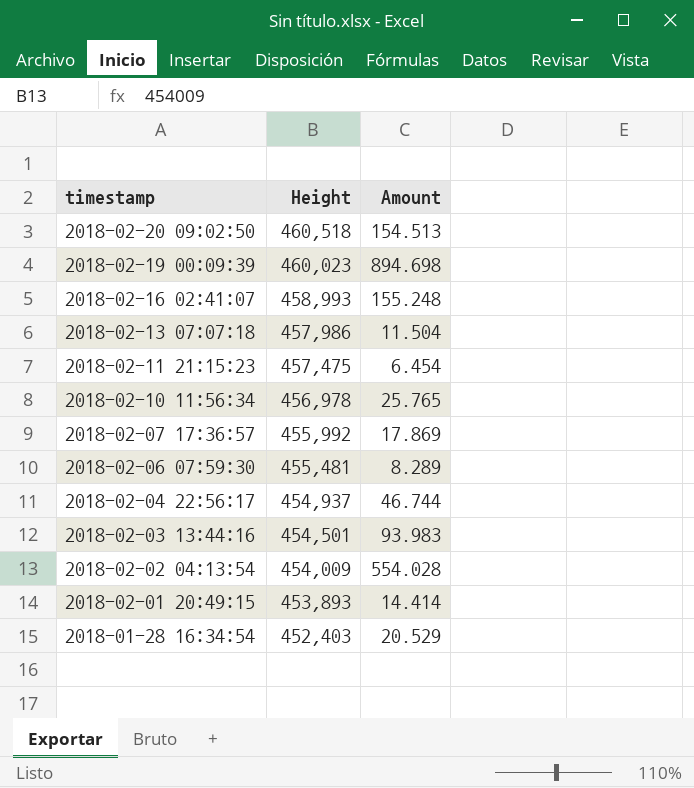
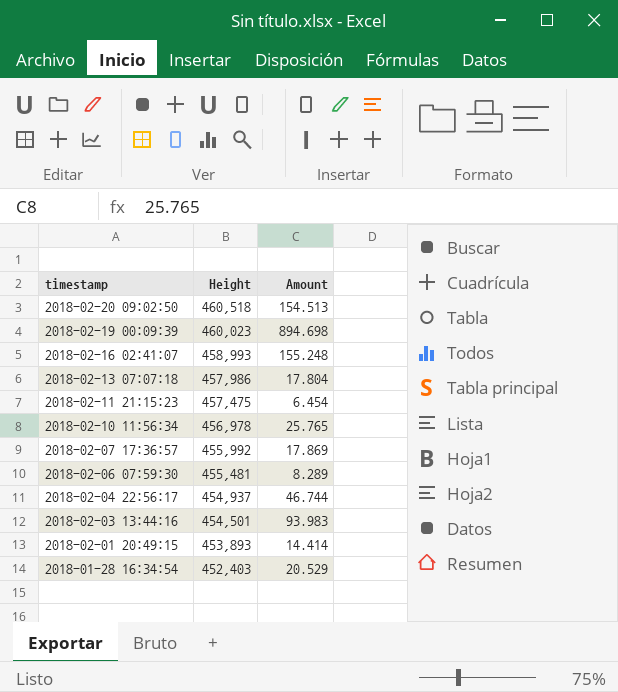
row 2018-02-02 04:13:54: 454,009 | 554.028 -> none
2018-02-13 07:07:18 | Amount: 11.504 -> 17.804

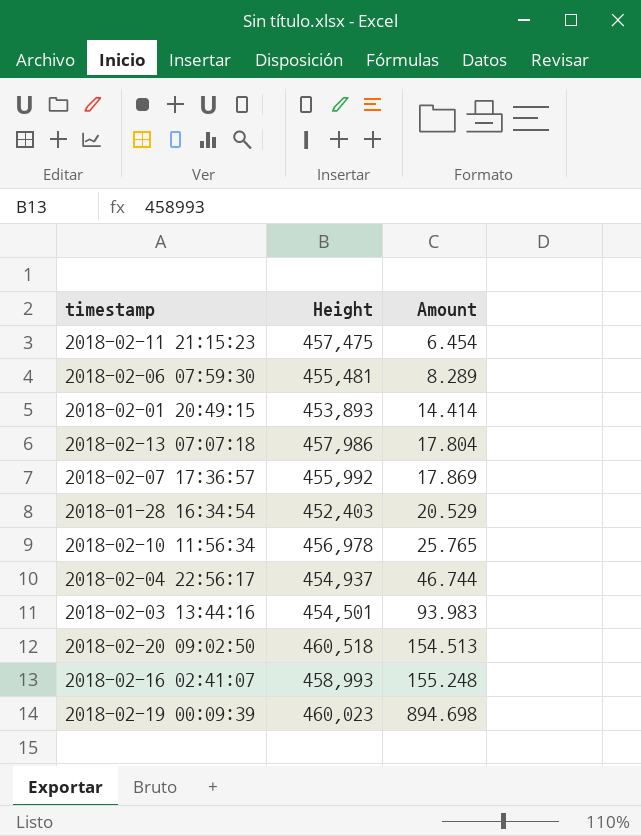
row order: timestamp descending -> Amount ascending

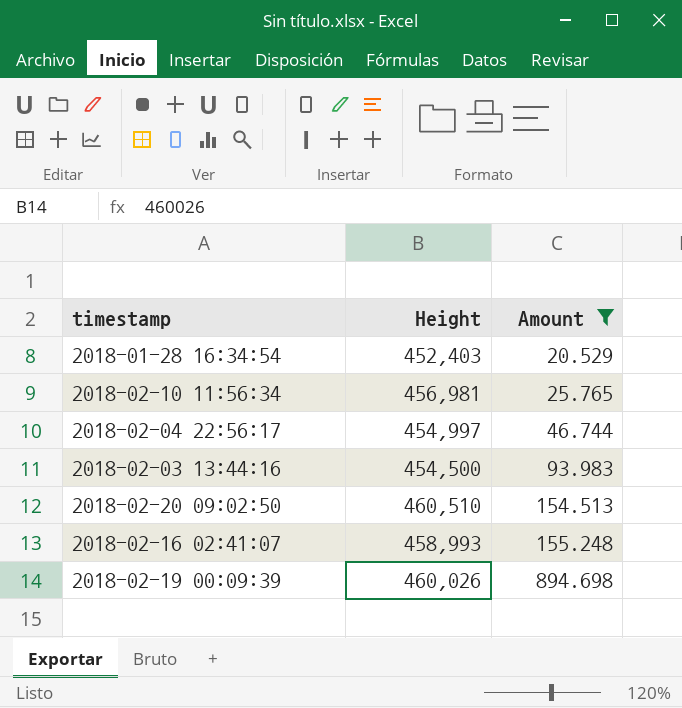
filter: none -> Amount >= 20.529
2018-02-10 11:56:34 | Height: 456,978 -> 456,981
2018-02-04 22:56:17 | Height: 454,937 -> 454,997
2018-02-03 13:44:16 | Height: 454,501 -> 454,500
2018-02-20 09:02:50 | Height: 460,518 -> 460,510
2018-02-19 00:09:39 | Height: 460,023 -> 460,026

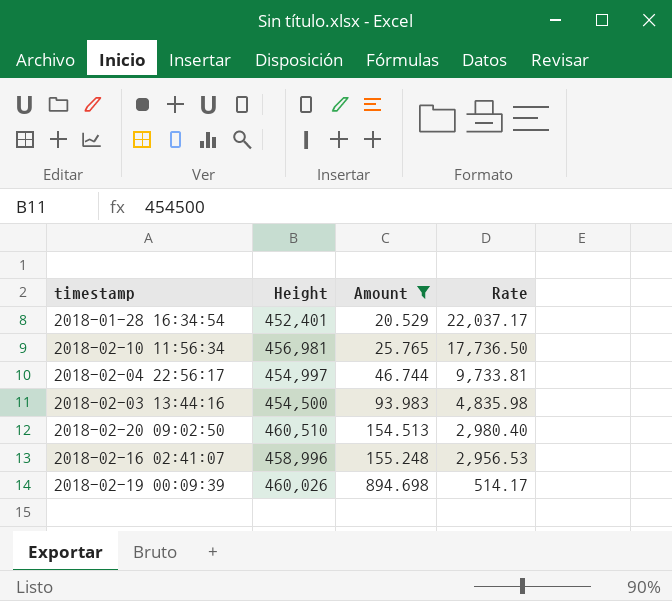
column Rate | formula: none -> [Height] / [Amount]
2018-01-28 16:34:54 | Height: 452,403 -> 452,401
2018-02-16 02:41:07 | Height: 458,993 -> 458,996

